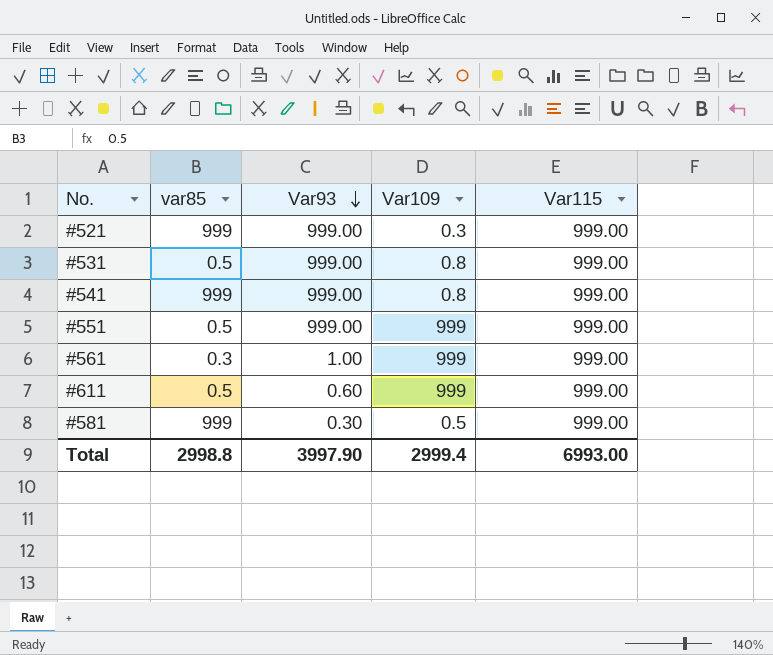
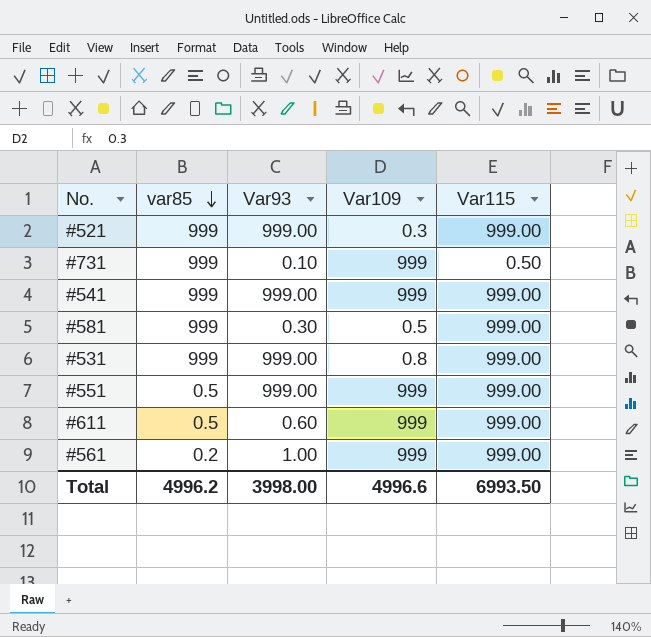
row order: Var93 descending -> var85 descending
row #731: none -> 999 | 0.10 | 999 | 0.50
#541 | Var109: 0.8 -> 999
#531 | var85: 0.5 -> 999
#561 | var85: 0.3 -> 0.2
Total | var85: 2998.8 -> 4996.2
Total | Var93: 3997.90 -> 3998.00
Total | Var109: 2999.4 -> 4996.6
Total | Var115: 6993.00 -> 6993.50

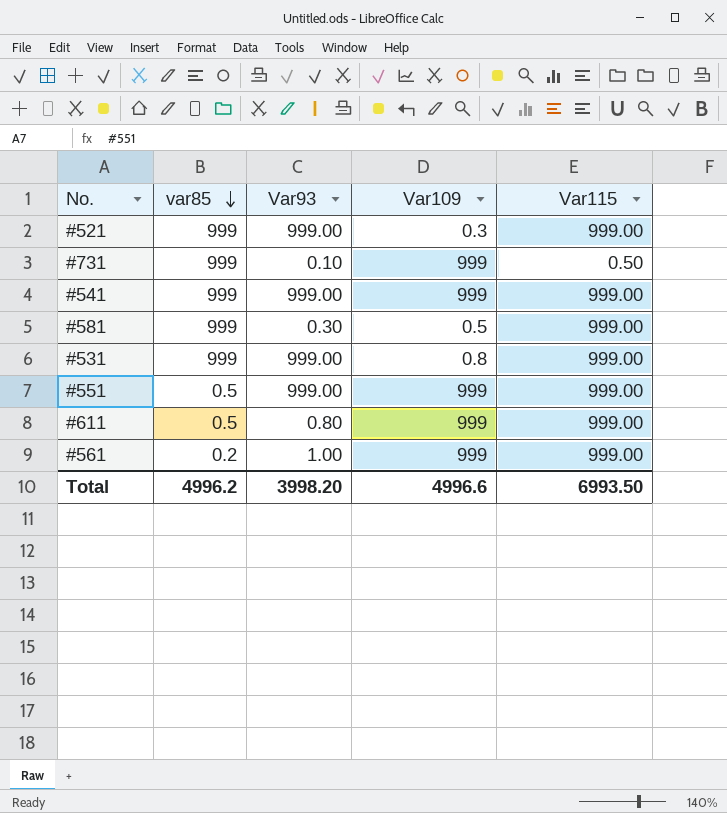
#611 | Var93: 0.60 -> 0.80
Total | Var93: 3998.00 -> 3998.20

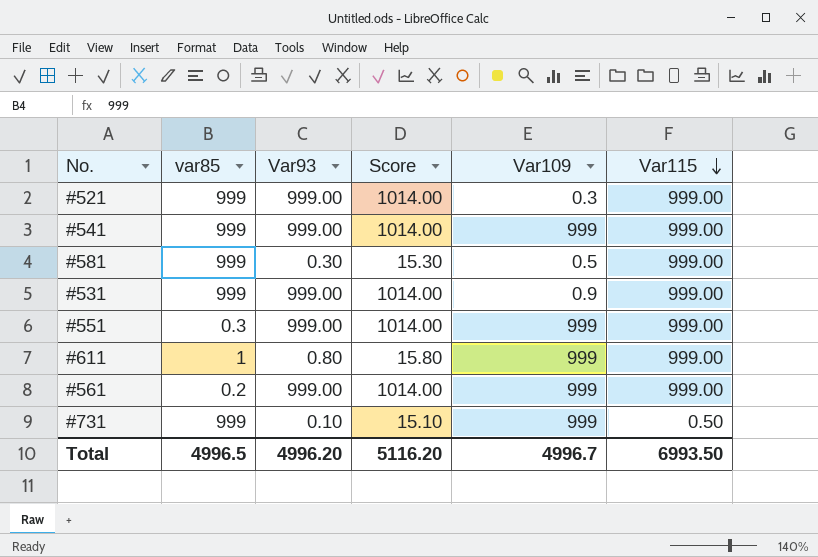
row order: var85 descending -> Var115 descending
column Score | formula: none -> [Var93] + 15
#531 | Var109: 0.8 -> 0.9
#551 | var85: 0.5 -> 0.3
#611 | var85: 0.5 -> 1
#561 | Var93: 1.00 -> 999.00
Total | var85: 4996.2 -> 4996.5
Total | Var93: 3998.20 -> 4996.20
Total | Var109: 4996.6 -> 4996.7

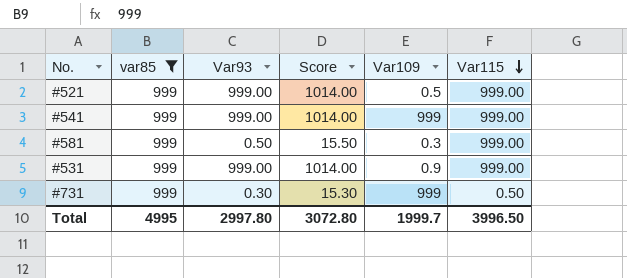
filter: none -> var85 = 999
#521 | Var109: 0.3 -> 0.5
#581 | Var93: 0.30 -> 0.50
#581 | Score: 15.30 -> 15.50
#581 | Var109: 0.5 -> 0.3
#731 | Var93: 0.10 -> 0.30
#731 | Score: 15.10 -> 15.30
Total | var85: 4996.5 -> 4995
Total | Var93: 4996.20 -> 2997.80
Total | Score: 5116.20 -> 3072.80
Total | Var109: 4996.7 -> 1999.7
Total | Var115: 6993.50 -> 3996.50

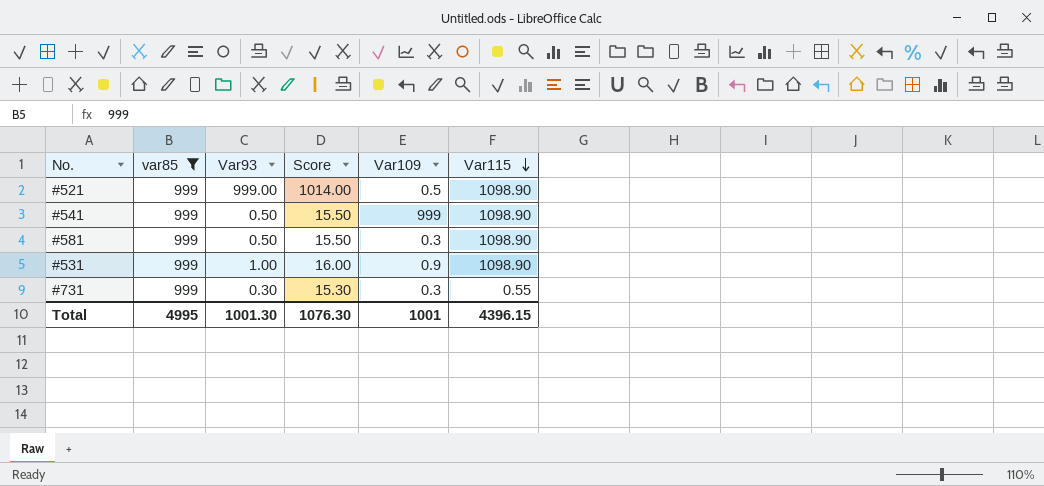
#521 | Var115: 999.00 -> 1098.90
#541 | Var93: 999.00 -> 0.50
#541 | Score: 1014.00 -> 15.50
#541 | Var115: 999.00 -> 1098.90
#581 | Var115: 999.00 -> 1098.90
#531 | Var93: 999.00 -> 1.00
#531 | Score: 1014.00 -> 16.00
#531 | Var115: 999.00 -> 1098.90
#731 | Var109: 999 -> 0.3
#731 | Var115: 0.50 -> 0.55
Total | Var93: 2997.80 -> 1001.30
Total | Score: 3072.80 -> 1076.30
Total | Var109: 1999.7 -> 1001
Total | Var115: 3996.50 -> 4396.15

